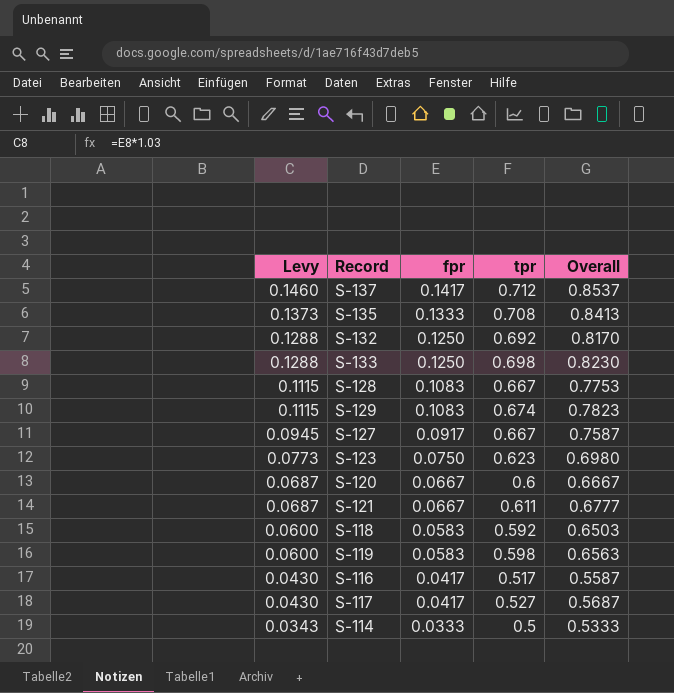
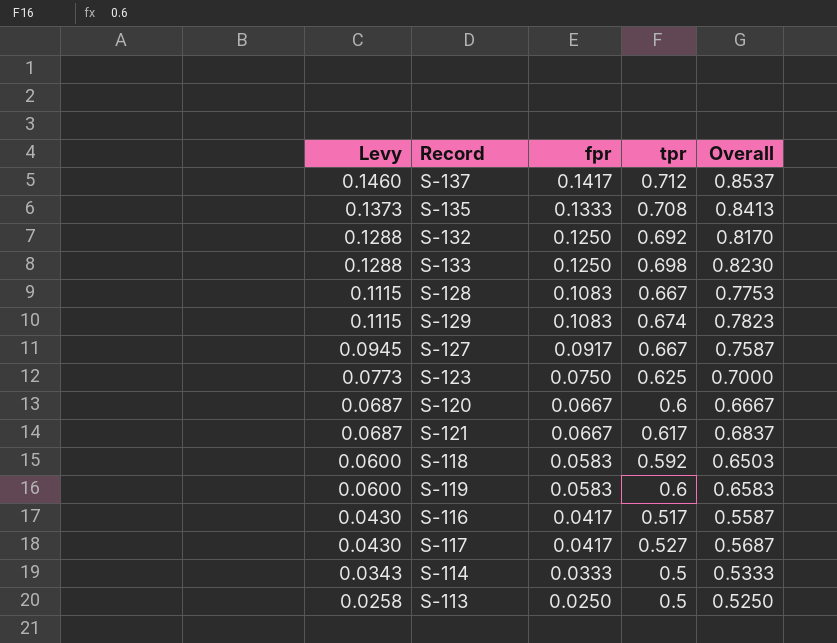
S-123 | tpr: 0.623 -> 0.625
S-123 | Overall: 0.6980 -> 0.7000
S-121 | tpr: 0.611 -> 0.617
S-121 | Overall: 0.6777 -> 0.6837
S-119 | tpr: 0.598 -> 0.6
S-119 | Overall: 0.6563 -> 0.6583
row S-113: none -> 0.0258 | 0.0250 | 0.5 | 0.5250

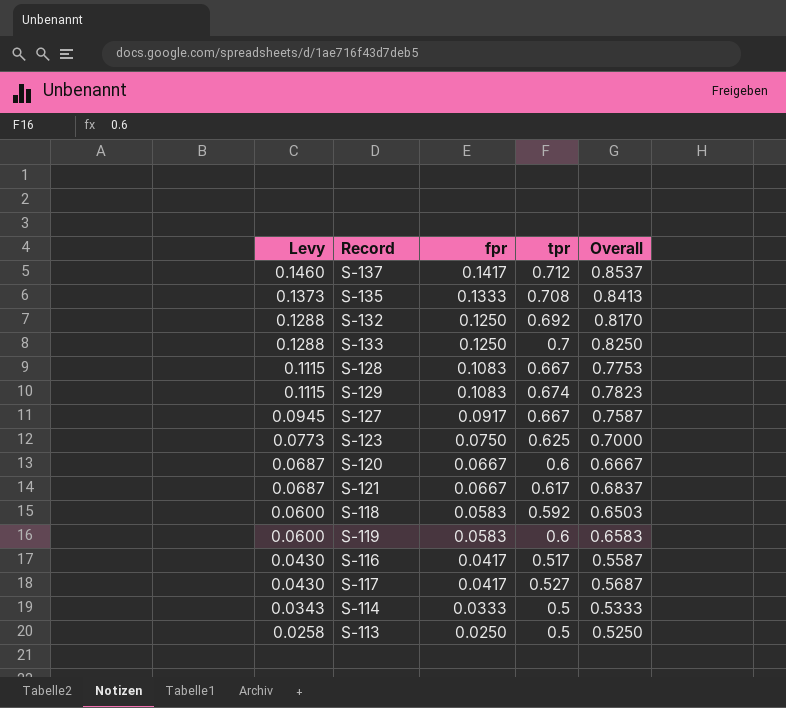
S-133 | tpr: 0.698 -> 0.7
S-133 | Overall: 0.8230 -> 0.8250

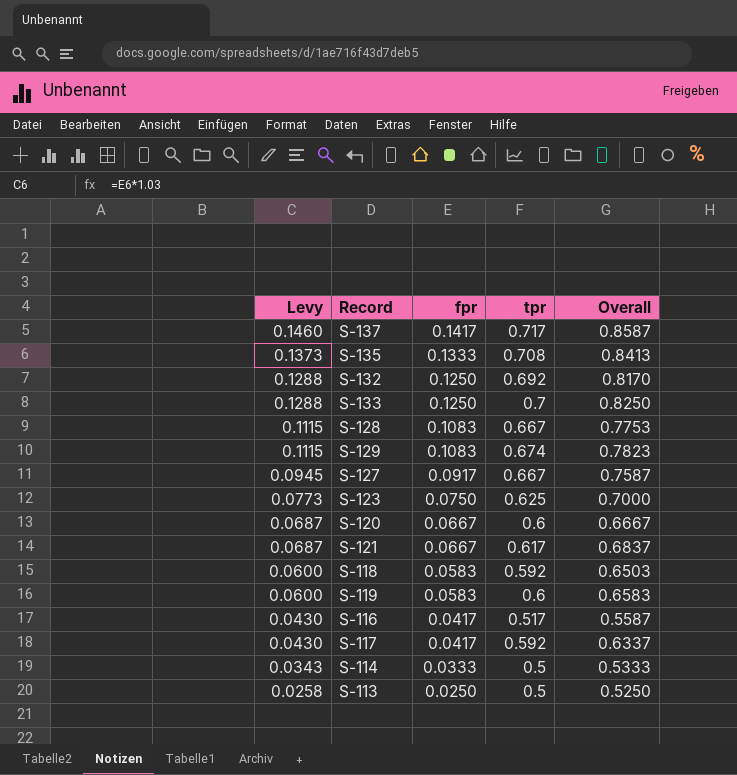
S-137 | tpr: 0.712 -> 0.717
S-137 | Overall: 0.8537 -> 0.8587
S-117 | tpr: 0.527 -> 0.592
S-117 | Overall: 0.5687 -> 0.6337

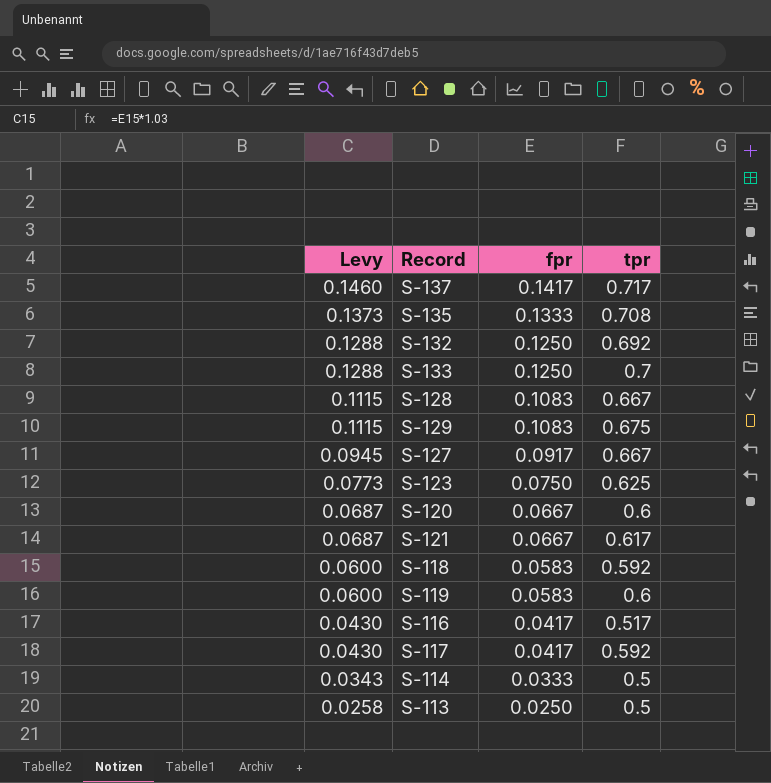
column Overall | formula: [fpr] + [tpr] -> none
S-129 | tpr: 0.674 -> 0.675

